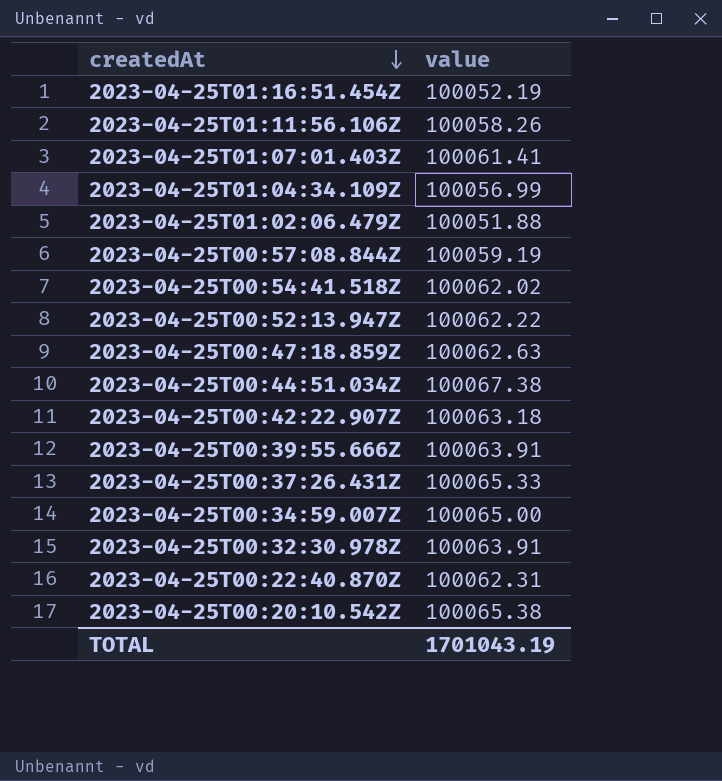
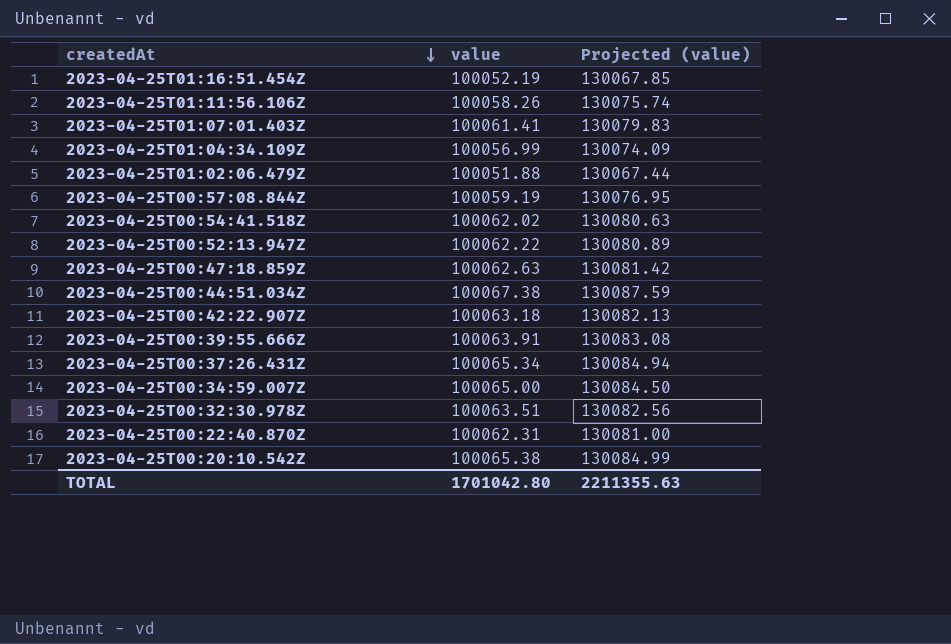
column Projected (value) | formula: none -> [value] * 1.3
2023-04-25T00:37:26.431Z | value: 100065.33 -> 100065.34
2023-04-25T00:32:30.978Z | value: 100063.91 -> 100063.51
TOTAL | value: 1701043.19 -> 1701042.80

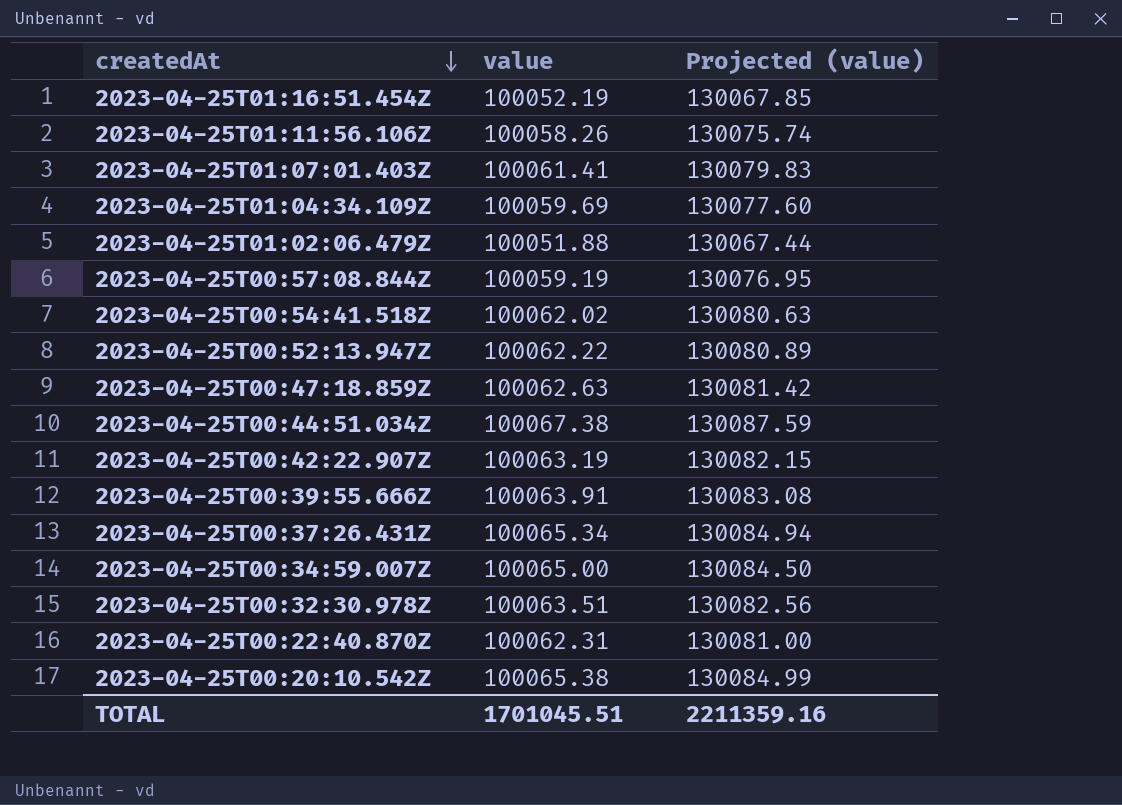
2023-04-25T01:04:34.109Z | value: 100056.99 -> 100059.69
2023-04-25T01:04:34.109Z | Projected (value): 130074.09 -> 130077.60
2023-04-25T00:42:22.907Z | value: 100063.18 -> 100063.19
2023-04-25T00:42:22.907Z | Projected (value): 130082.13 -> 130082.15
TOTAL | value: 1701042.80 -> 1701045.51
TOTAL | Projected (value): 2211355.63 -> 2211359.16

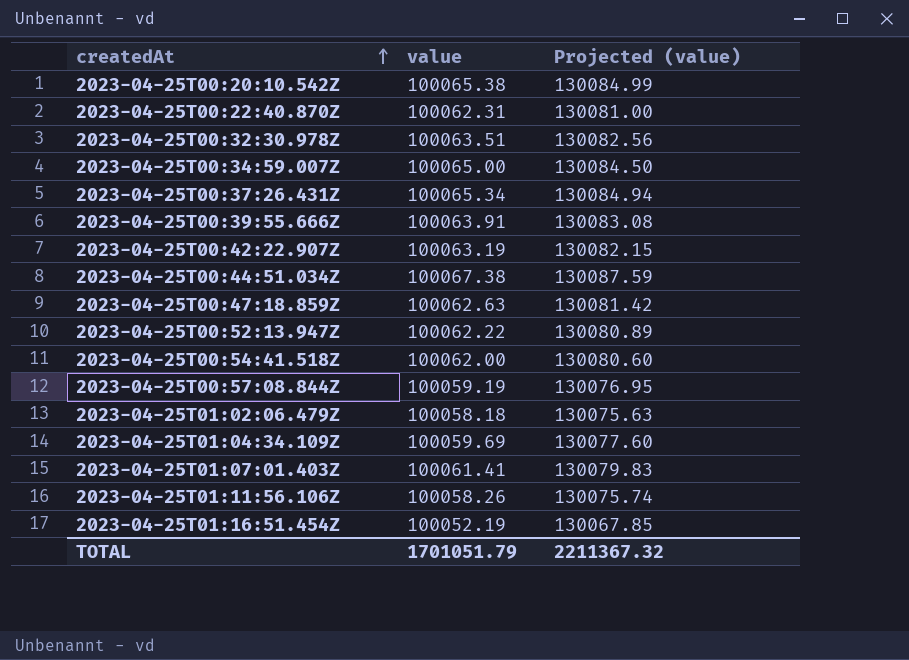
row order: createdAt descending -> createdAt ascending
2023-04-25T00:54:41.518Z | value: 100062.02 -> 100062.00
2023-04-25T00:54:41.518Z | Projected (value): 130080.63 -> 130080.60
2023-04-25T01:02:06.479Z | value: 100051.88 -> 100058.18
2023-04-25T01:02:06.479Z | Projected (value): 130067.44 -> 130075.63
TOTAL | value: 1701045.51 -> 1701051.79
TOTAL | Projected (value): 2211359.16 -> 2211367.32

